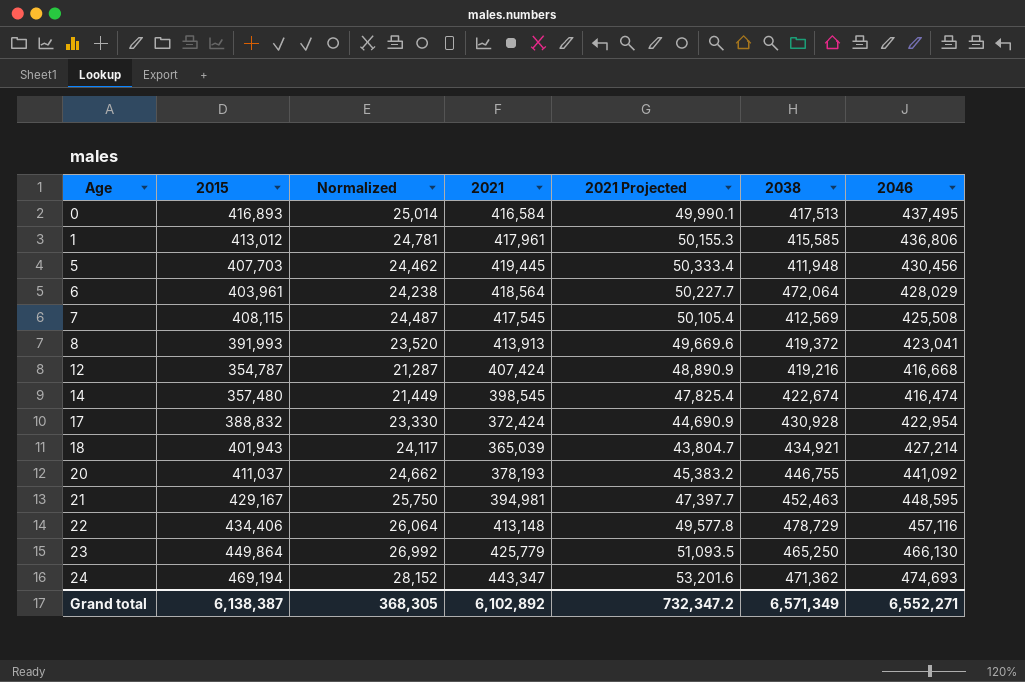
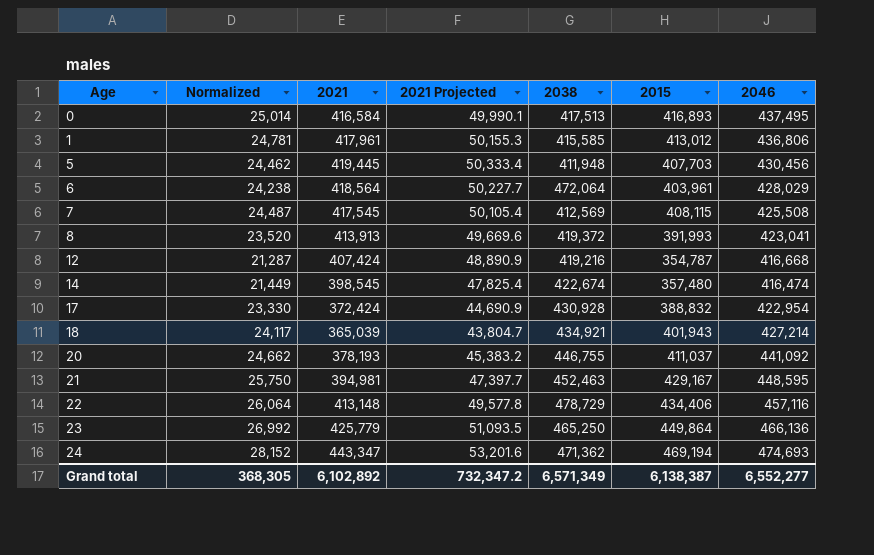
column 2015 | position: 2 -> 6
23 | 2046: 466,130 -> 466,136
Grand total | 2046: 6,552,271 -> 6,552,277

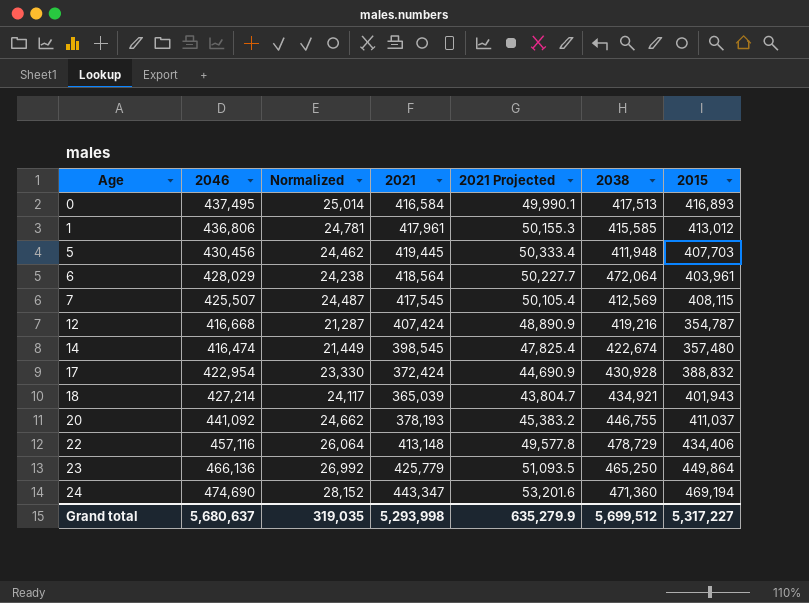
column 2046 | position: 7 -> 2
row 8: 23,520 | 413,913 | 49,669.6 | 419,372 | 391,993 | 423,041 -> none
row 21: 25,750 | 394,981 | 47,397.7 | 452,463 | 429,167 | 448,595 -> none
7 | 2046: 425,508 -> 425,507
24 | 2046: 474,693 -> 474,690
24 | 2038: 471,362 -> 471,360
Grand total | 2046: 6,552,277 -> 5,680,637
Grand total | Normalized: 368,305 -> 319,035
Grand total | 2021: 6,102,892 -> 5,293,998
Grand total | 2021 Projected: 732,347.2 -> 635,279.9
Grand total | 2038: 6,571,349 -> 5,699,512
Grand total | 2015: 6,138,387 -> 5,317,227

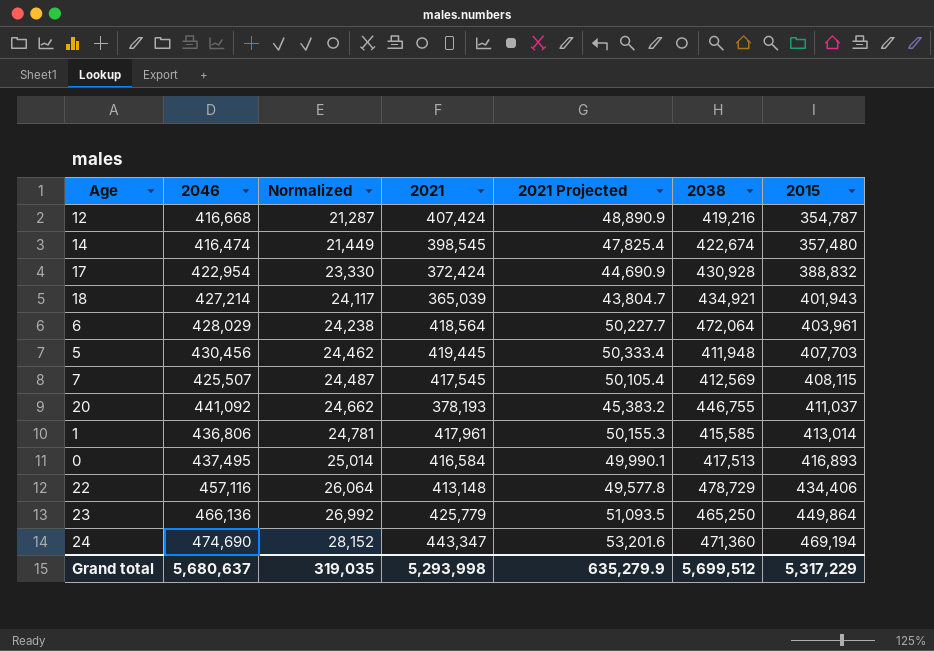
row order: Age ascending -> Normalized ascending
1 | 2015: 413,012 -> 413,014
Grand total | 2015: 5,317,227 -> 5,317,229

